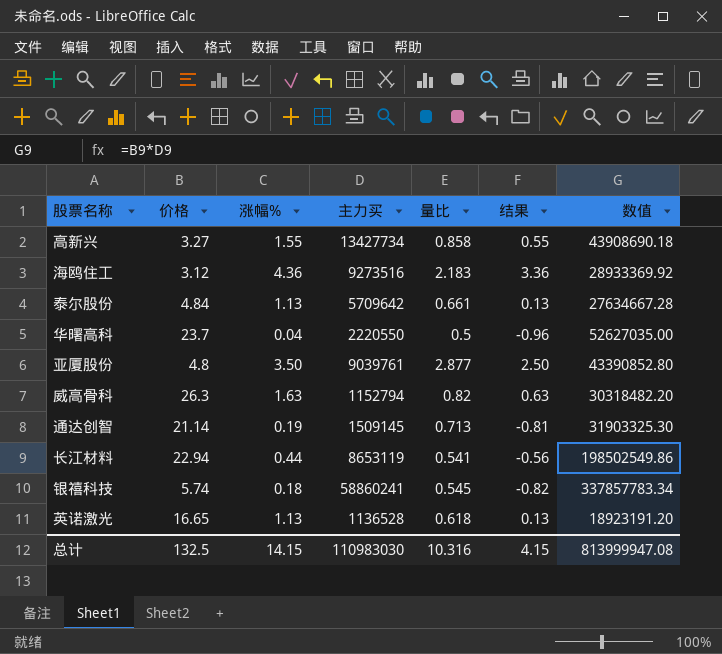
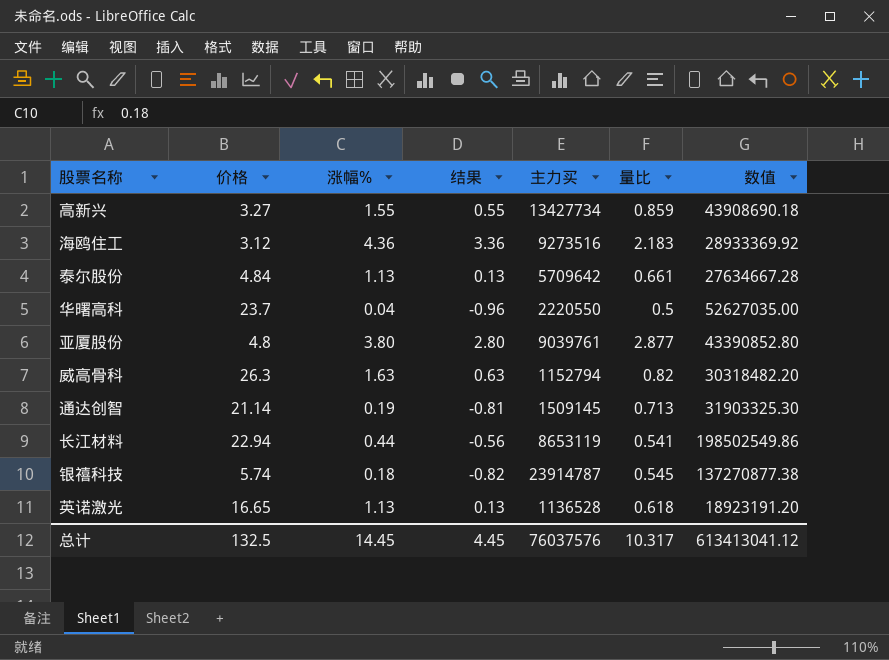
column 结果 | position: 6 -> 4
高新兴 | 量比: 0.858 -> 0.859
亚厦股份 | 涨幅%: 3.50 -> 3.80
亚厦股份 | 结果: 2.50 -> 2.80
银禧科技 | 主力买: 58860241 -> 23914787
银禧科技 | 数值: 337857783.34 -> 137270877.38
总计 | 涨幅%: 14.15 -> 14.45
总计 | 结果: 4.15 -> 4.45
总计 | 主力买: 110983030 -> 76037576
总计 | 量比: 10.316 -> 10.317
总计 | 数值: 813999947.08 -> 613413041.12

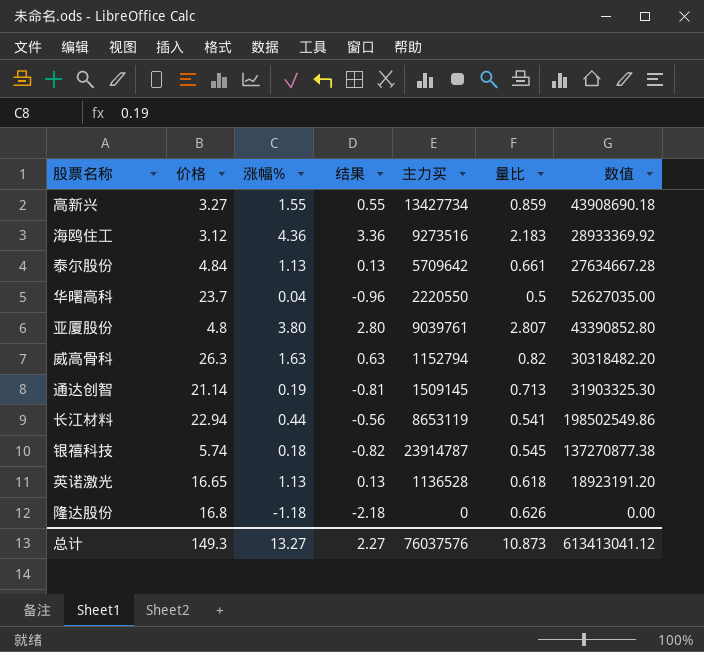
亚厦股份 | 量比: 2.877 -> 2.807
row 隆达股份: none -> 16.8 | -1.18 | -2.18 | 0 | 0.626 | 0.00
总计 | 价格: 132.5 -> 149.3
总计 | 涨幅%: 14.45 -> 13.27
总计 | 结果: 4.45 -> 2.27
总计 | 量比: 10.317 -> 10.873

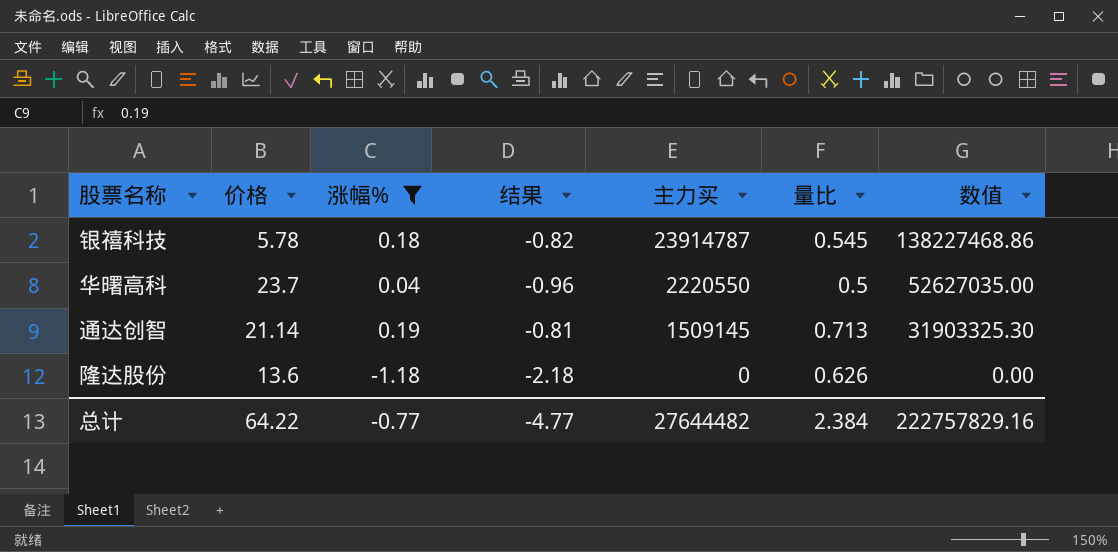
filter: none -> 涨幅% <= 0.19
row order: none -> 主力买 descending
银禧科技 | 价格: 5.74 -> 5.78
银禧科技 | 数值: 137270877.38 -> 138227468.86
隆达股份 | 价格: 16.8 -> 13.6
总计 | 价格: 149.3 -> 64.22
总计 | 涨幅%: 13.27 -> -0.77
总计 | 结果: 2.27 -> -4.77
总计 | 主力买: 76037576 -> 27644482
总计 | 量比: 10.873 -> 2.384
总计 | 数值: 613413041.12 -> 222757829.16

